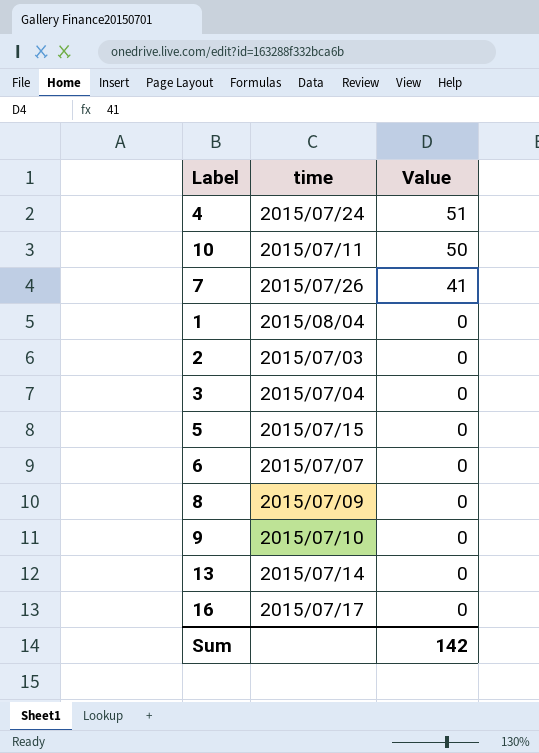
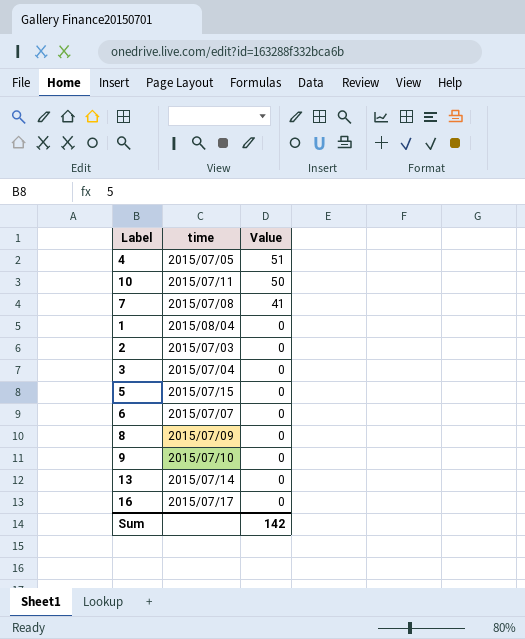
4 | time: 2015/07/24 -> 2015/07/05
7 | time: 2015/07/26 -> 2015/07/08

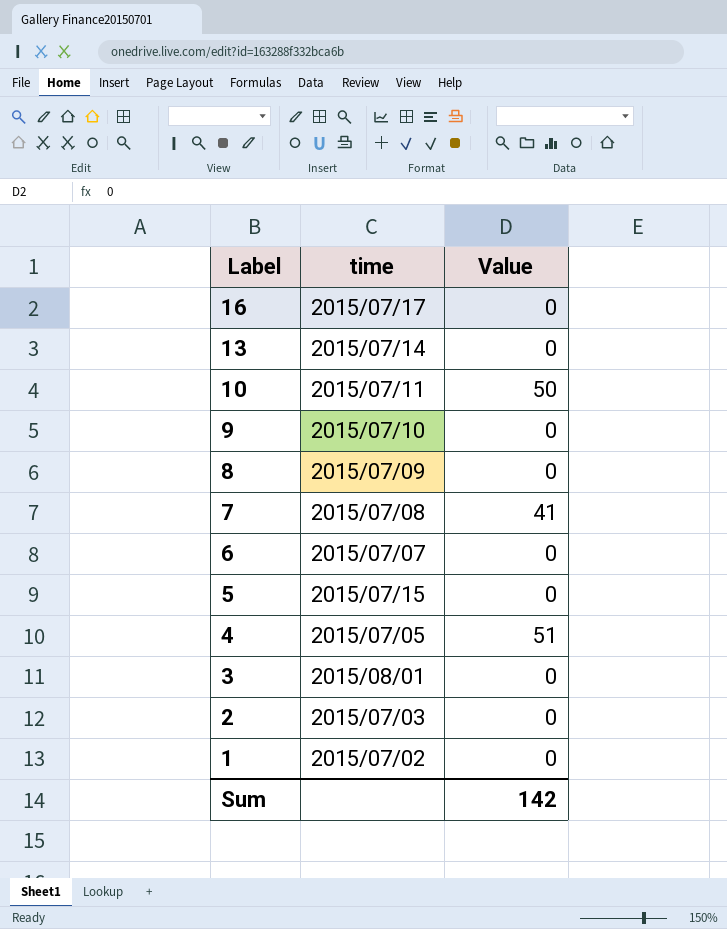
row order: Value descending -> Label descending
3 | time: 2015/07/04 -> 2015/08/01
1 | time: 2015/08/04 -> 2015/07/02

